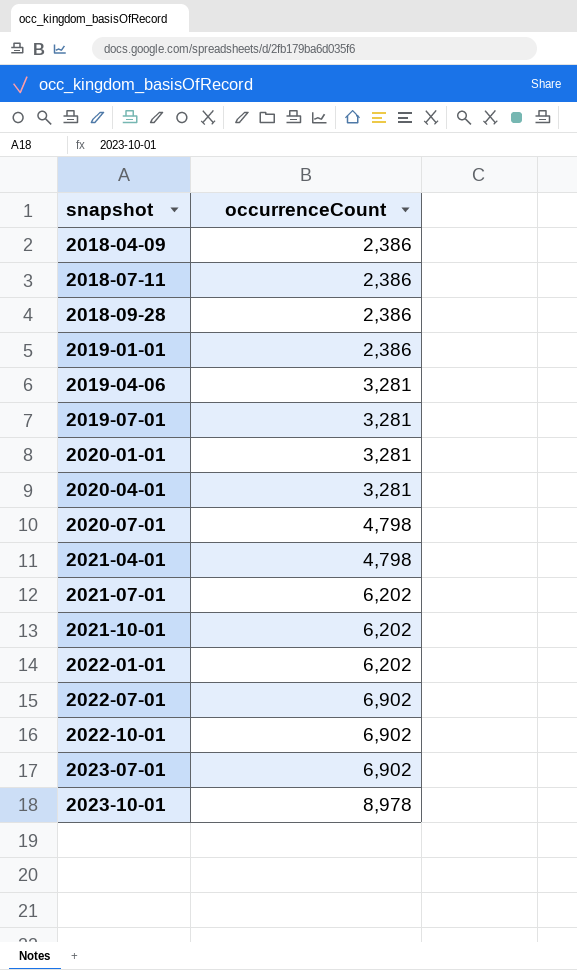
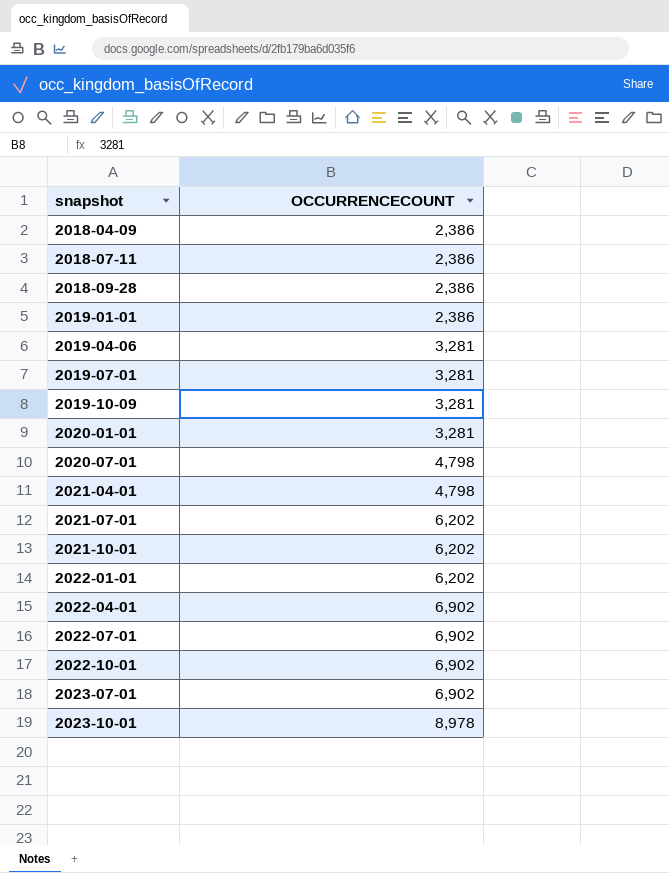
column name: occurrenceCount -> OCCURRENCECOUNT
row 2020-04-01: 3,281 -> none
row 2019-10-09: none -> 3,281
row 2022-04-01: none -> 6,902

